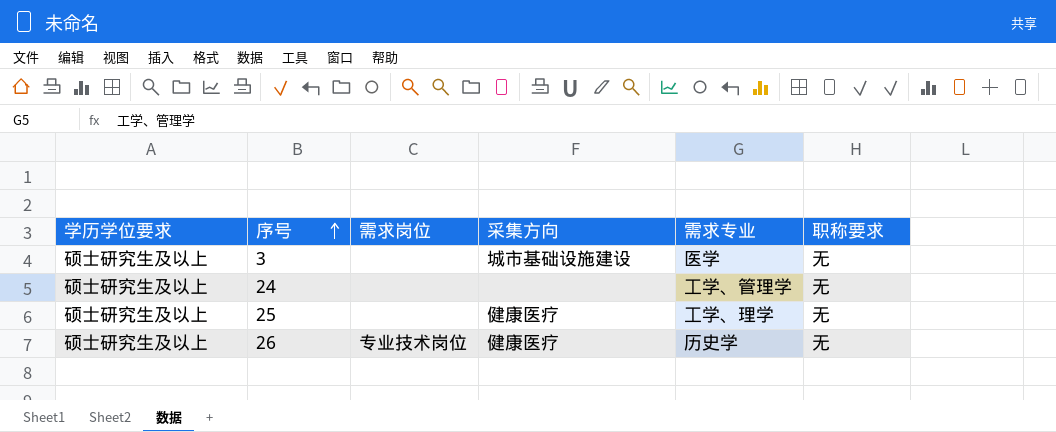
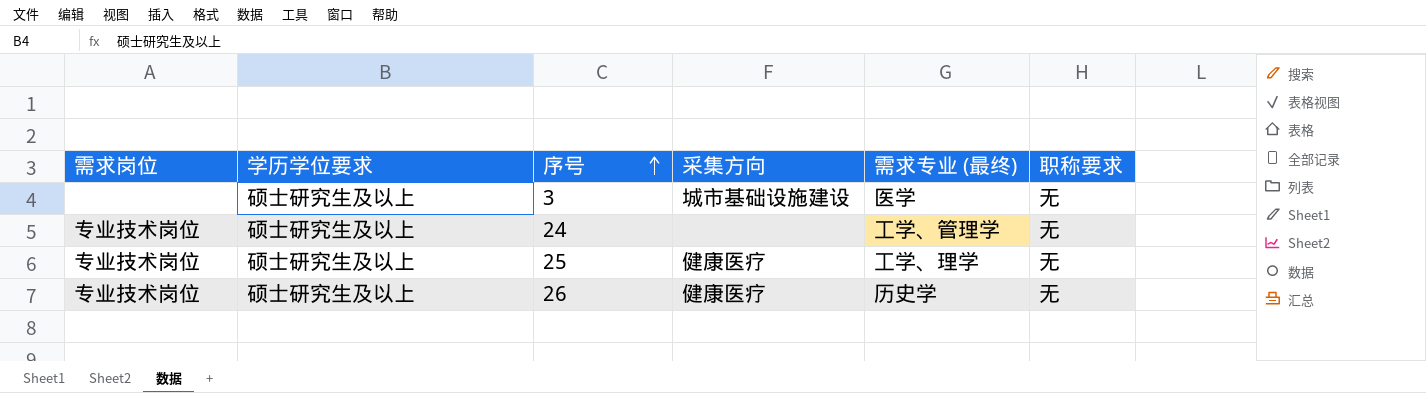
column 需求岗位 | position: 3 -> 1
column name: 需求专业 -> 需求专业 (最终)
24 | 需求岗位: none -> 专业技术岗位
25 | 需求岗位: none -> 专业技术岗位

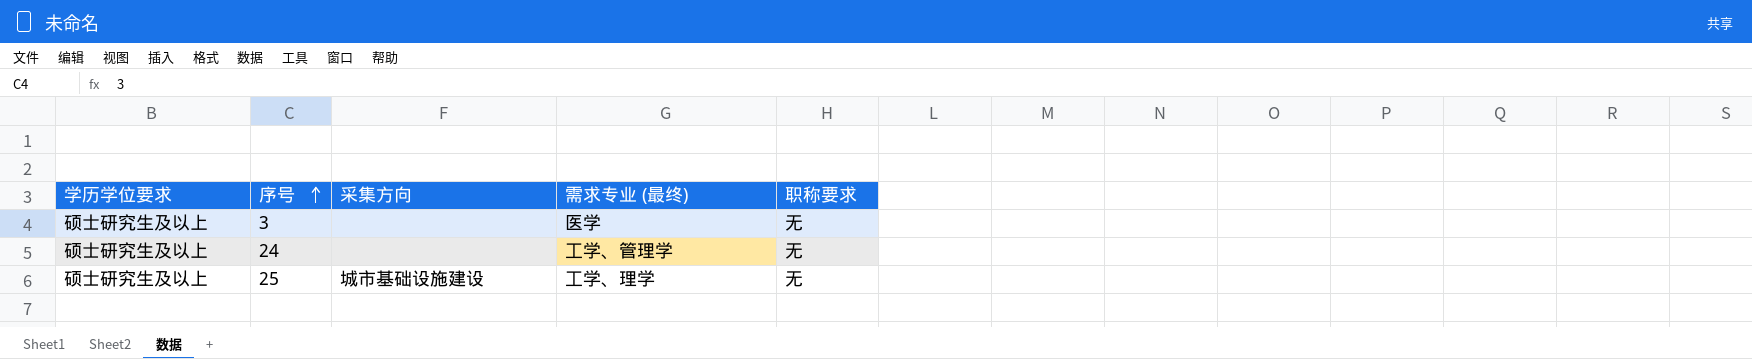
column 需求岗位 | position: 1 -> none
row 26: 专业技术岗位 | 硕士研究生及以上 | 健康医疗 | 历史学 | 无 -> none
3 | 采集方向: 城市基础设施建设 -> none
25 | 采集方向: 健康医疗 -> 城市基础设施建设

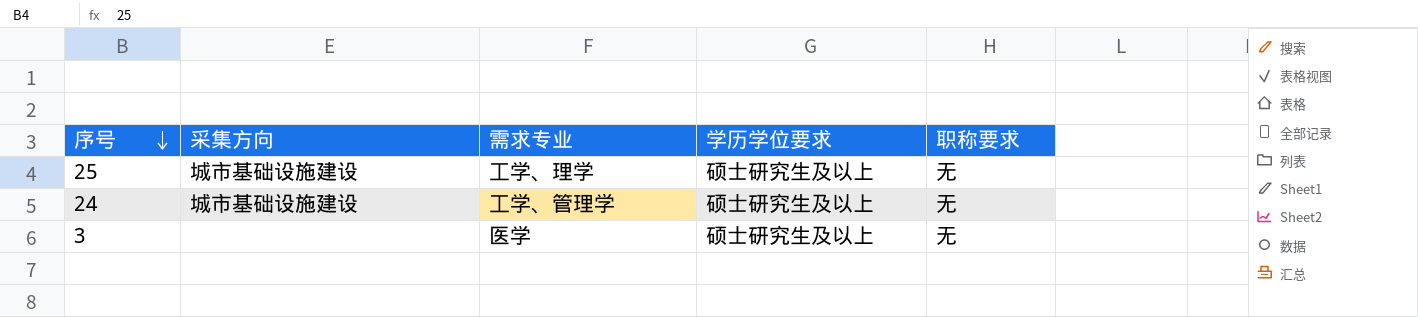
row order: 序号 ascending -> 序号 descending
column name: 需求专业 (最终) -> 需求专业
column 学历学位要求 | position: 1 -> 4
24 | 采集方向: none -> 城市基础设施建设

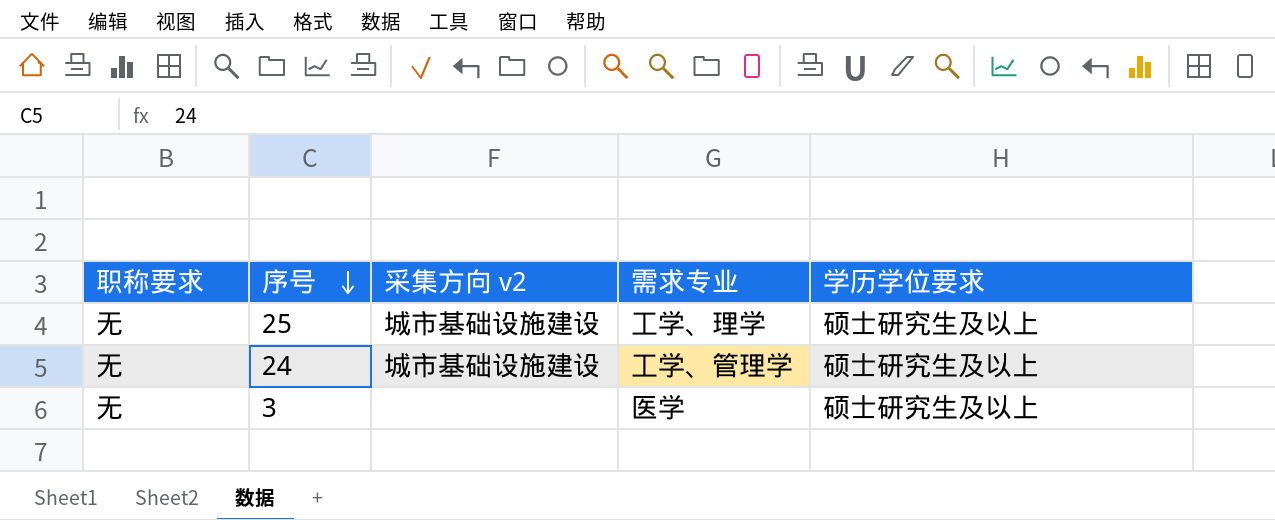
column 职称要求 | position: 5 -> 1
column name: 采集方向 -> 采集方向 v2

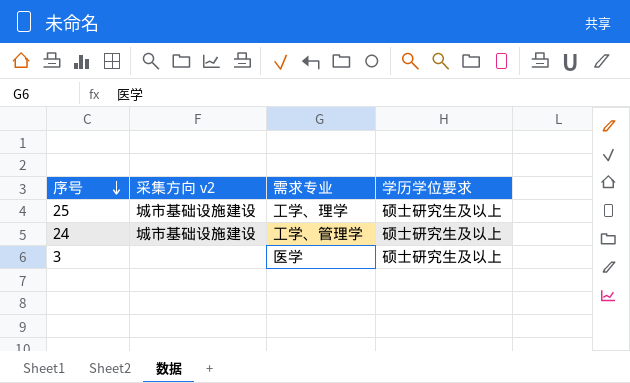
column 职称要求 | position: 1 -> none

